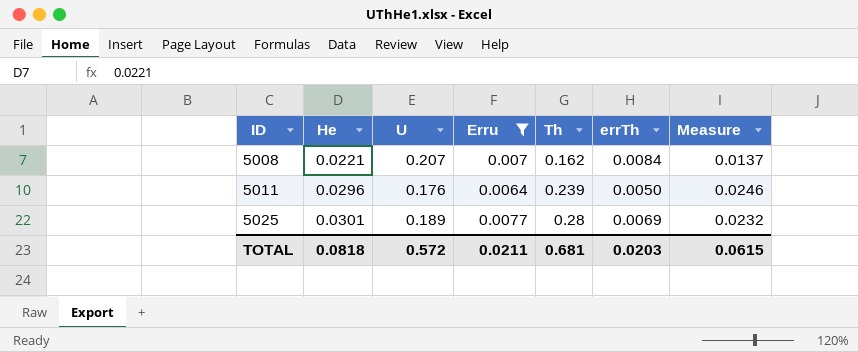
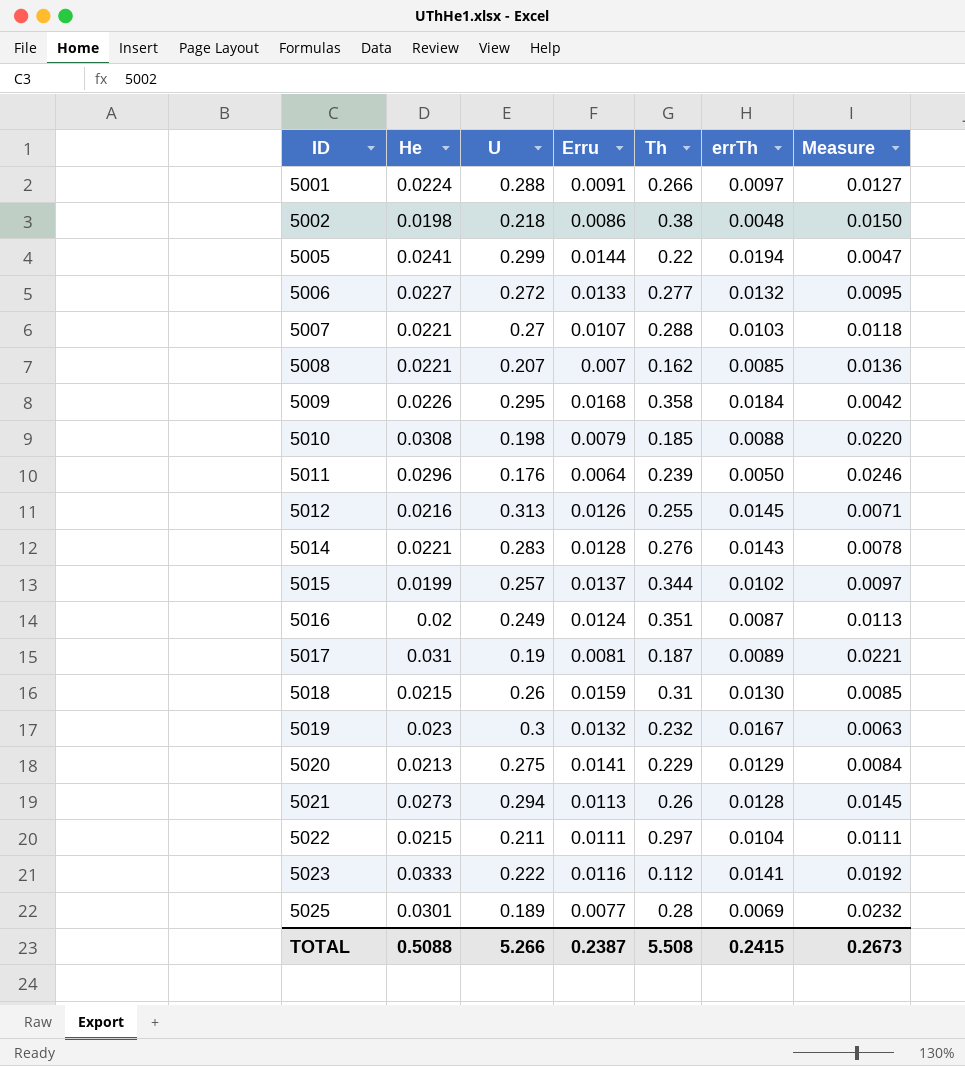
filter: Erru <= 0.0077 -> none
5008 | errTh: 0.0084 -> 0.0085
5008 | Measure: 0.0137 -> 0.0136
TOTAL | He: 0.0818 -> 0.5088
TOTAL | U: 0.572 -> 5.266
TOTAL | Erru: 0.0211 -> 0.2387
TOTAL | Th: 0.681 -> 5.508
TOTAL | errTh: 0.0203 -> 0.2415
TOTAL | Measure: 0.0615 -> 0.2673

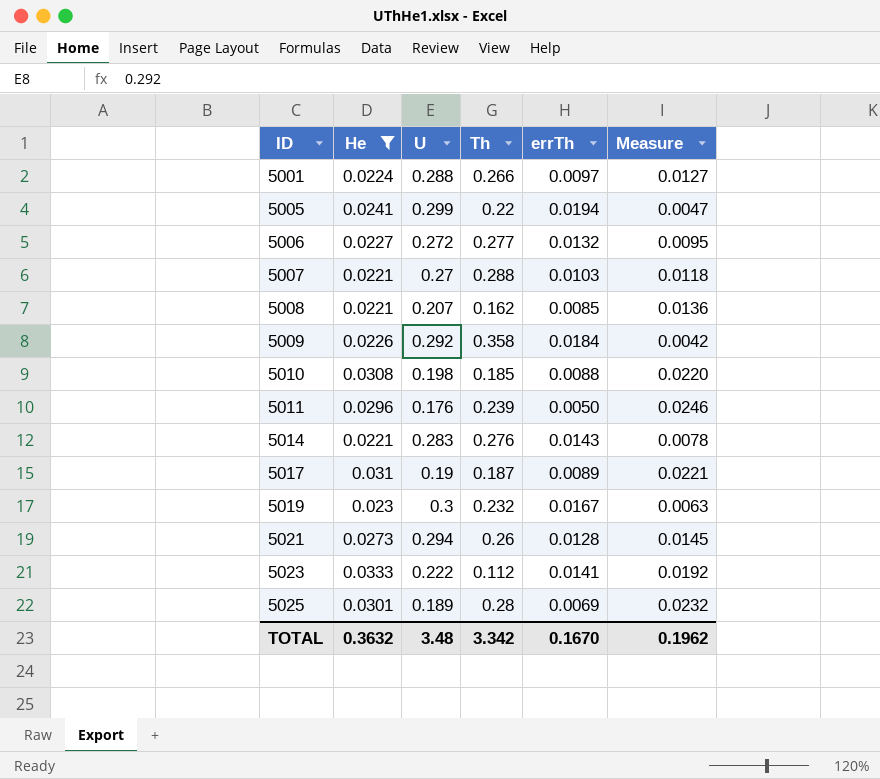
filter: none -> He >= 0.0221
column Erru | position: 4 -> none
5009 | U: 0.295 -> 0.292
TOTAL | He: 0.5088 -> 0.3632
TOTAL | U: 5.266 -> 3.48
TOTAL | Th: 5.508 -> 3.342
TOTAL | errTh: 0.2415 -> 0.1670
TOTAL | Measure: 0.2673 -> 0.1962

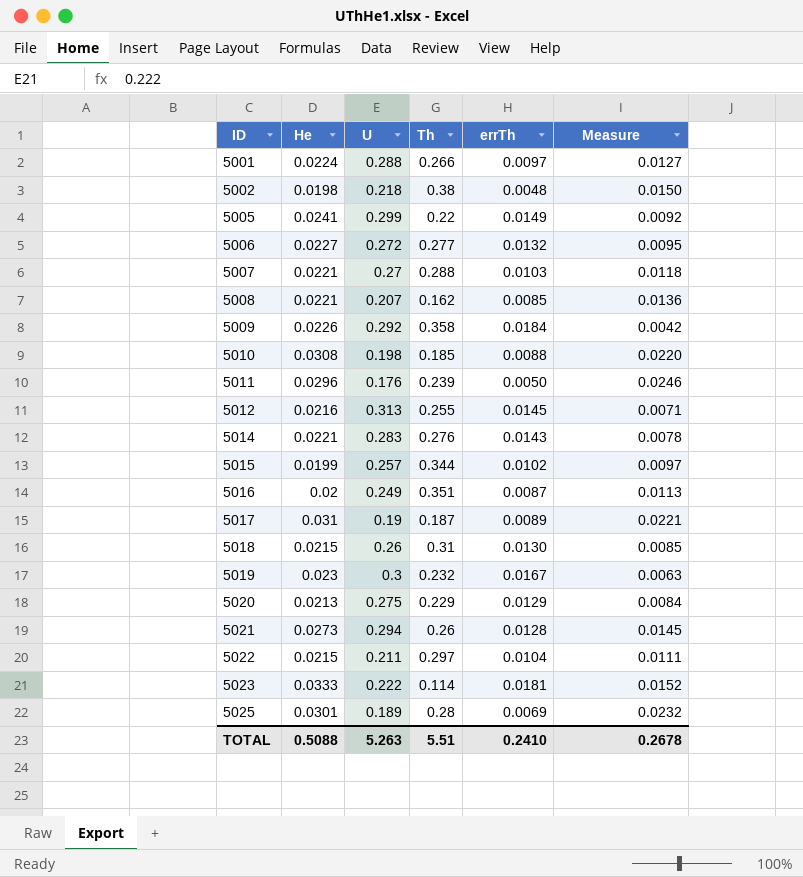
filter: He >= 0.0221 -> none
5005 | errTh: 0.0194 -> 0.0149
5005 | Measure: 0.0047 -> 0.0092
5023 | Th: 0.112 -> 0.114
5023 | errTh: 0.0141 -> 0.0181
5023 | Measure: 0.0192 -> 0.0152
TOTAL | He: 0.3632 -> 0.5088
TOTAL | U: 3.48 -> 5.263
TOTAL | Th: 3.342 -> 5.51
TOTAL | errTh: 0.1670 -> 0.2410
TOTAL | Measure: 0.1962 -> 0.2678

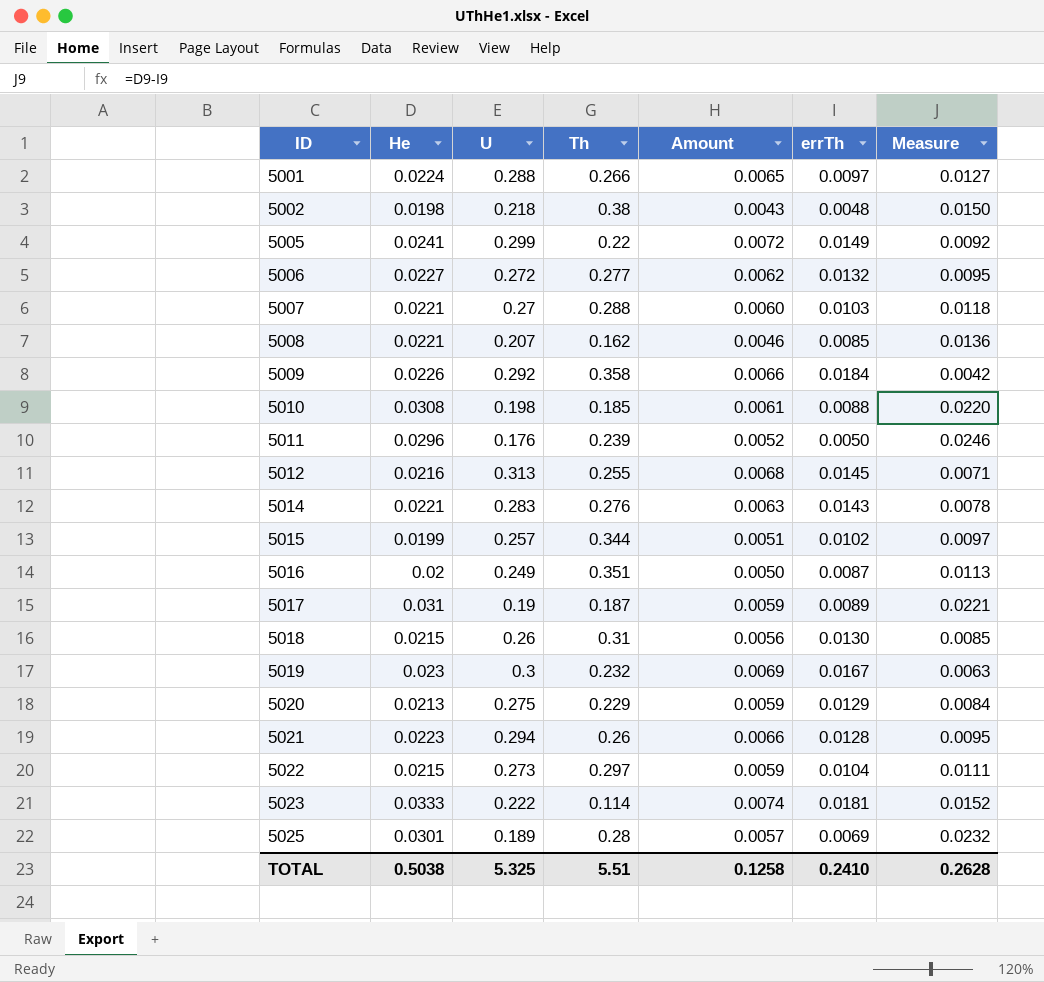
column Amount | formula: none -> [He] * [U]
5021 | He: 0.0273 -> 0.0223
5021 | Measure: 0.0145 -> 0.0095
5022 | U: 0.211 -> 0.273
TOTAL | He: 0.5088 -> 0.5038
TOTAL | U: 5.263 -> 5.325
TOTAL | Measure: 0.2678 -> 0.2628

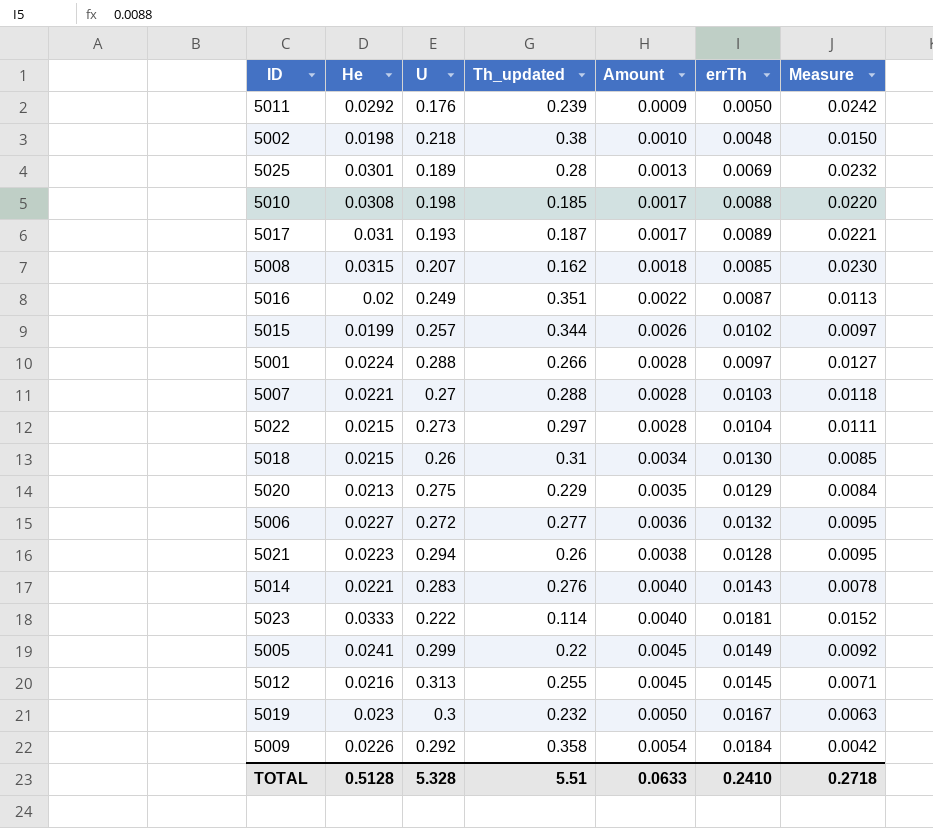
row order: ID ascending -> Amount ascending
column name: Th -> Th_updated
column Amount | formula: [He] * [U] -> [U] * [errTh]
5011 | He: 0.0296 -> 0.0292
5011 | Measure: 0.0246 -> 0.0242
5017 | U: 0.19 -> 0.193
5008 | He: 0.0221 -> 0.0315
5008 | Measure: 0.0136 -> 0.0230
TOTAL | He: 0.5038 -> 0.5128
TOTAL | U: 5.325 -> 5.328
TOTAL | Amount: 0.1258 -> 0.0633
TOTAL | Measure: 0.2628 -> 0.2718

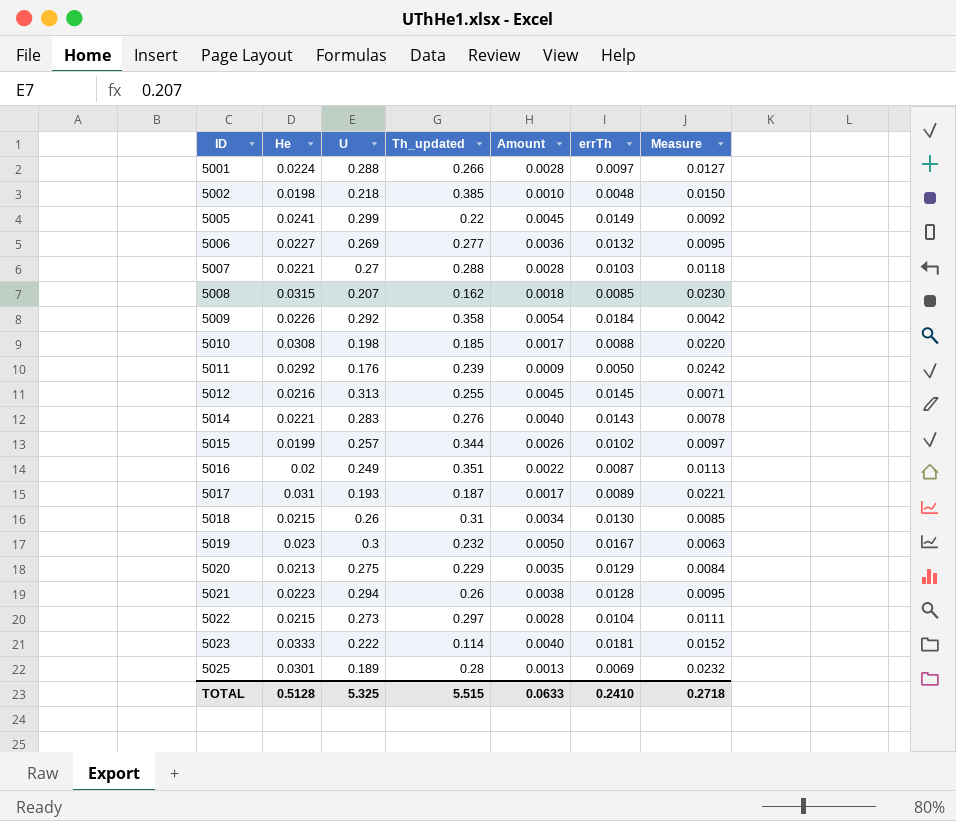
row order: Amount ascending -> ID ascending
5002 | Th_updated: 0.38 -> 0.385
5006 | U: 0.272 -> 0.269
TOTAL | U: 5.328 -> 5.325
TOTAL | Th_updated: 5.51 -> 5.515

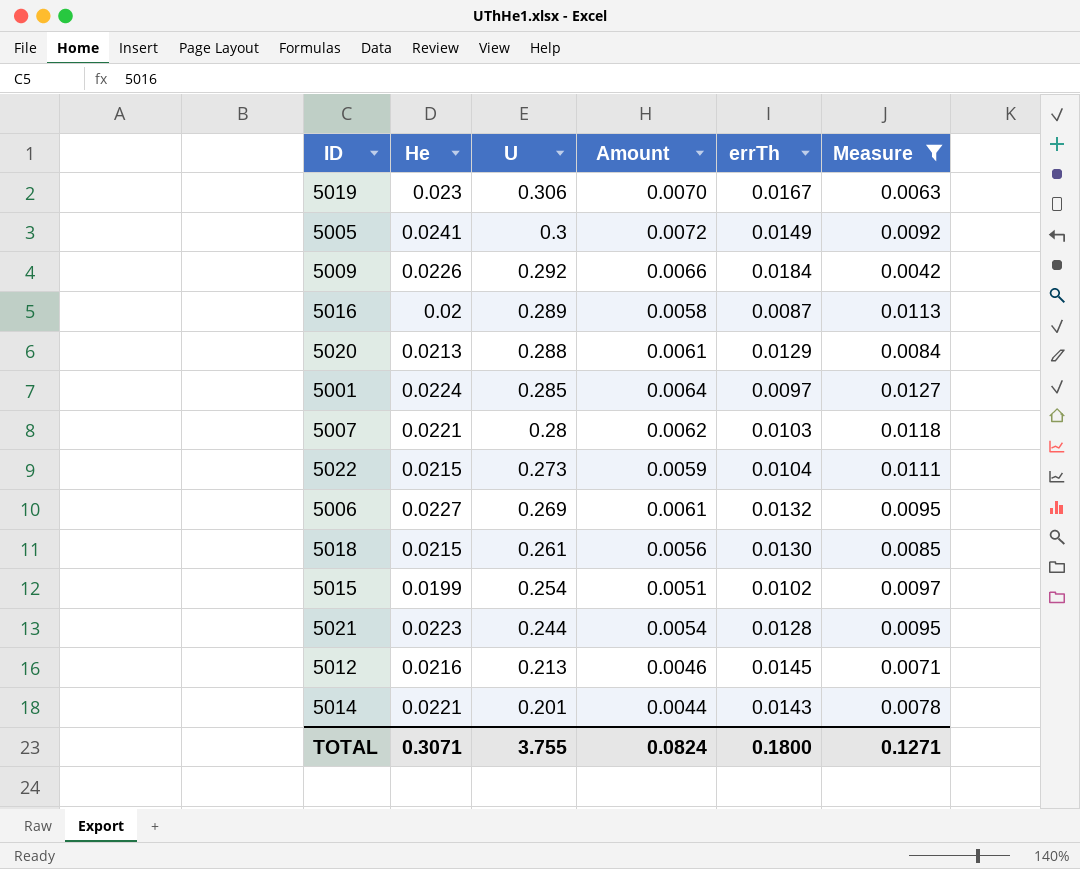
filter: none -> Measure <= 0.0127
row order: ID ascending -> U descending
column Th_updated | position: 4 -> none
column Amount | formula: [U] * [errTh] -> [He] * [U]
5019 | U: 0.3 -> 0.306
5005 | U: 0.299 -> 0.3
5016 | U: 0.249 -> 0.289
5020 | U: 0.275 -> 0.288
5001 | U: 0.288 -> 0.285
5007 | U: 0.27 -> 0.28
5018 | U: 0.26 -> 0.261
5015 | U: 0.257 -> 0.254
5021 | U: 0.294 -> 0.244
5012 | U: 0.313 -> 0.213
5014 | U: 0.283 -> 0.201
TOTAL | He: 0.5128 -> 0.3071
TOTAL | U: 5.325 -> 3.755
TOTAL | Amount: 0.0633 -> 0.0824
TOTAL | errTh: 0.2410 -> 0.1800
TOTAL | Measure: 0.2718 -> 0.1271

